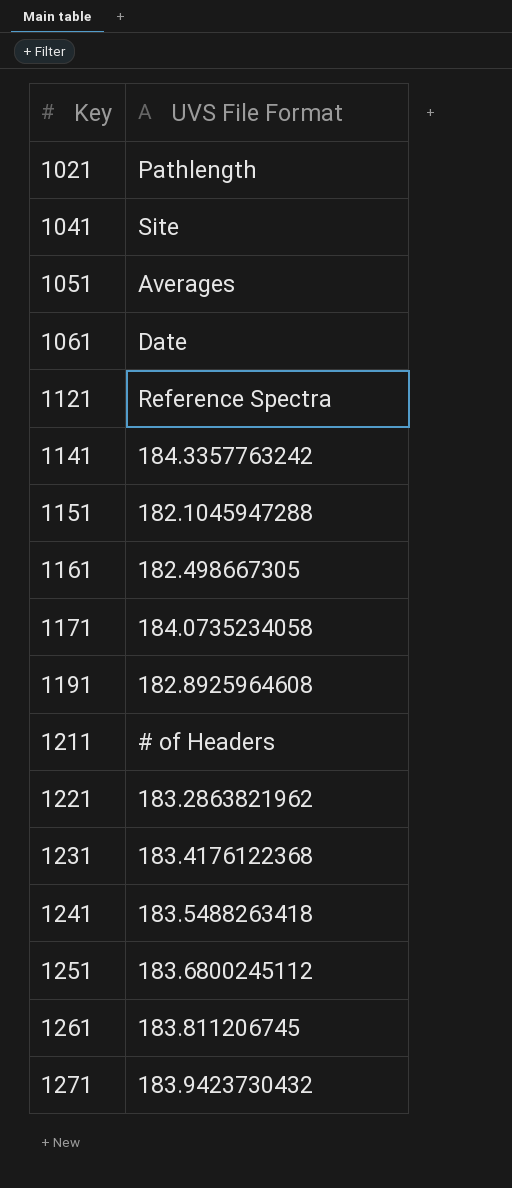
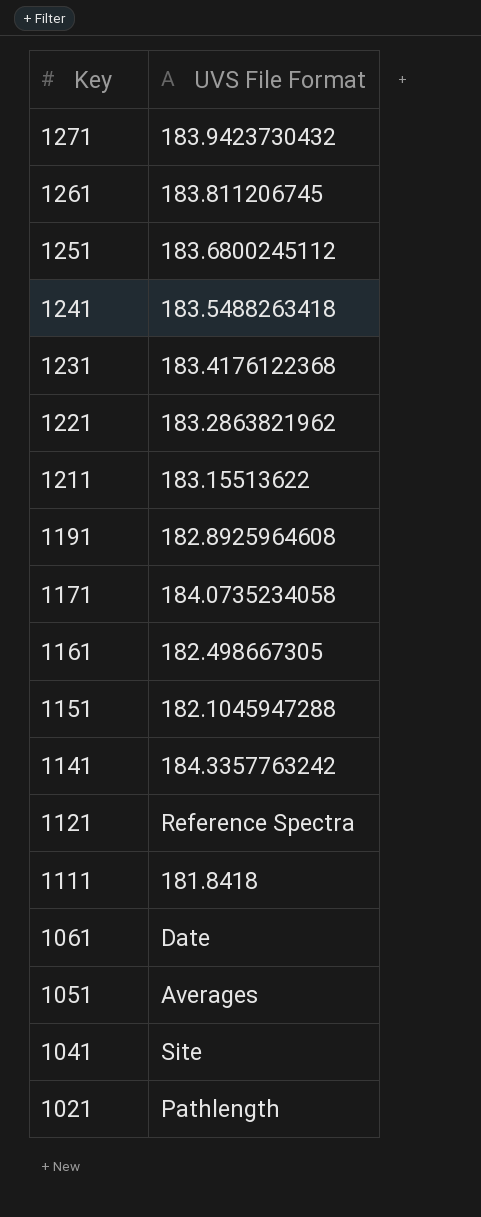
row order: Key ascending -> Key descending
1211 | UVS File Format: # of Headers -> 183.15513622
row 1111: none -> 181.8418

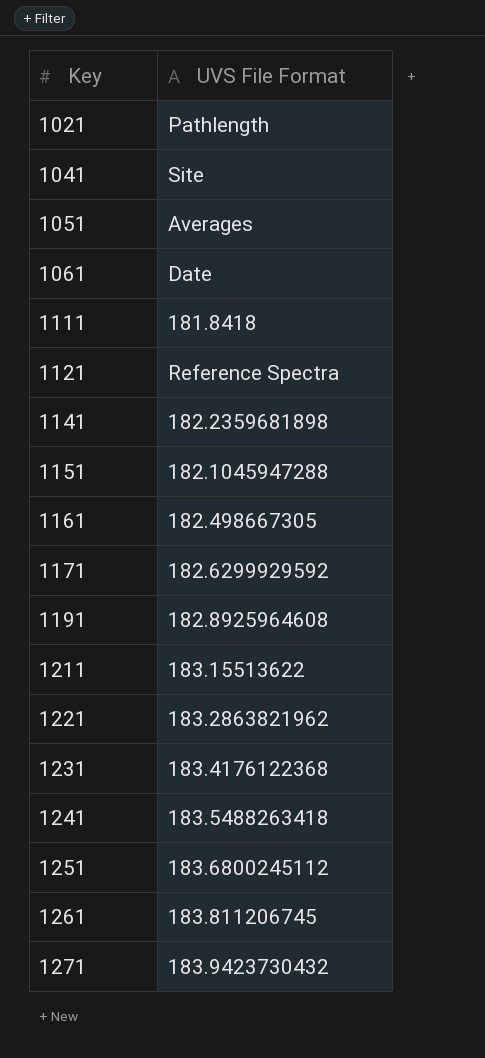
row order: Key descending -> Key ascending
1141 | UVS File Format: 184.3357763242 -> 182.2359681898
1171 | UVS File Format: 184.0735234058 -> 182.6299929592

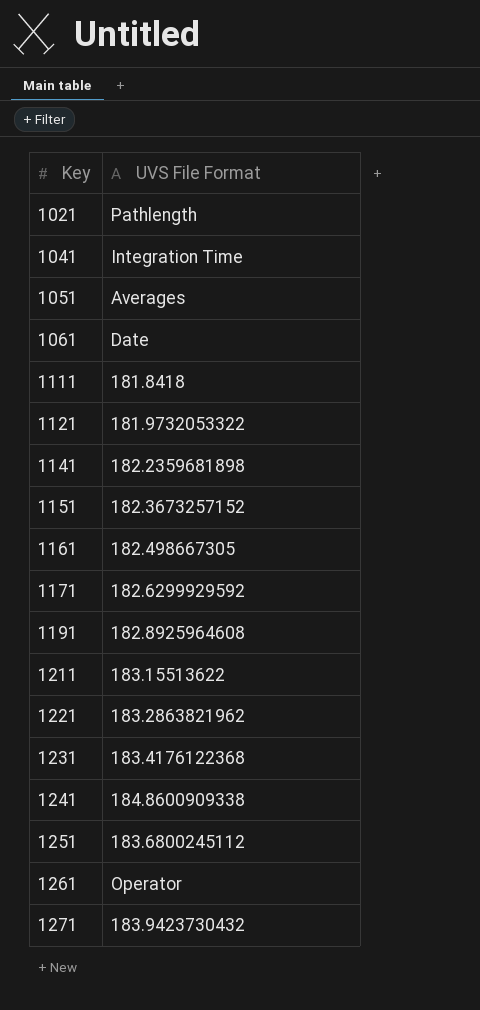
1041 | UVS File Format: Site -> Integration Time
1121 | UVS File Format: Reference Spectra -> 181.9732053322
1151 | UVS File Format: 182.1045947288 -> 182.3673257152
1241 | UVS File Format: 183.5488263418 -> 184.8600909338
1261 | UVS File Format: 183.811206745 -> Operator

